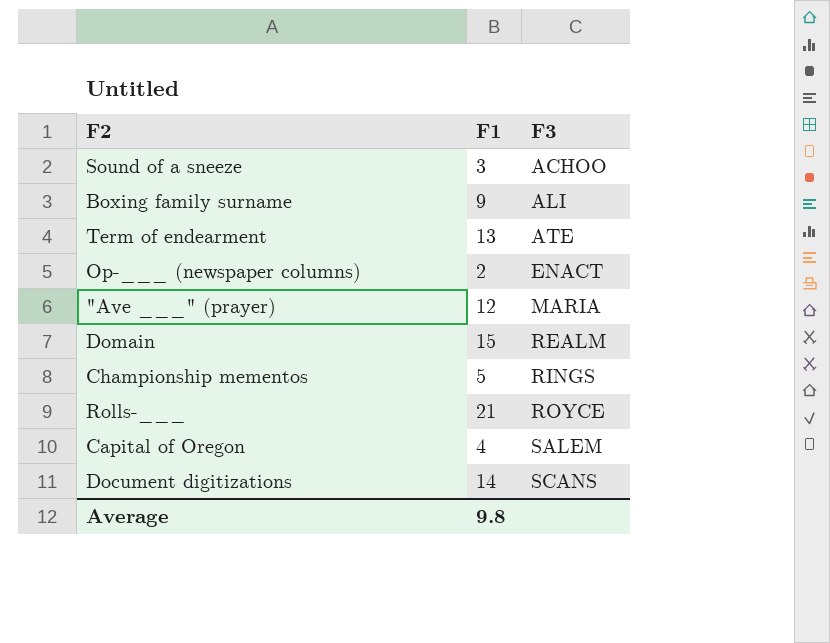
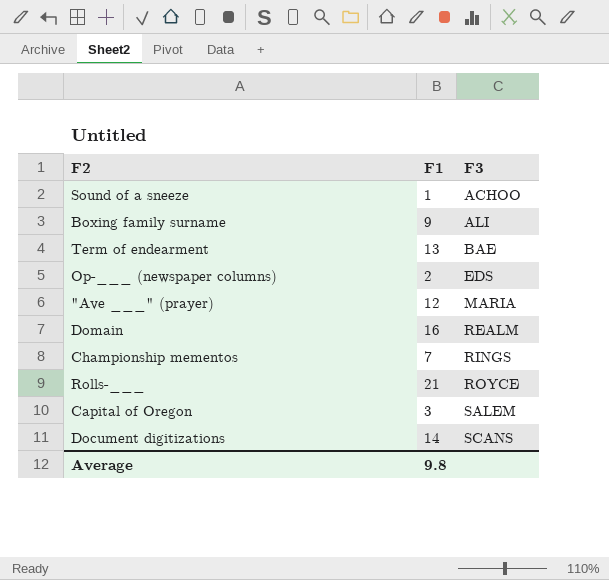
Sound of a sneeze | F1: 3 -> 1
Term of endearment | F3: ATE -> BAE
Op-___ (newspaper columns) | F3: ENACT -> EDS
Domain | F1: 15 -> 16
Championship mementos | F1: 5 -> 7
Capital of Oregon | F1: 4 -> 3

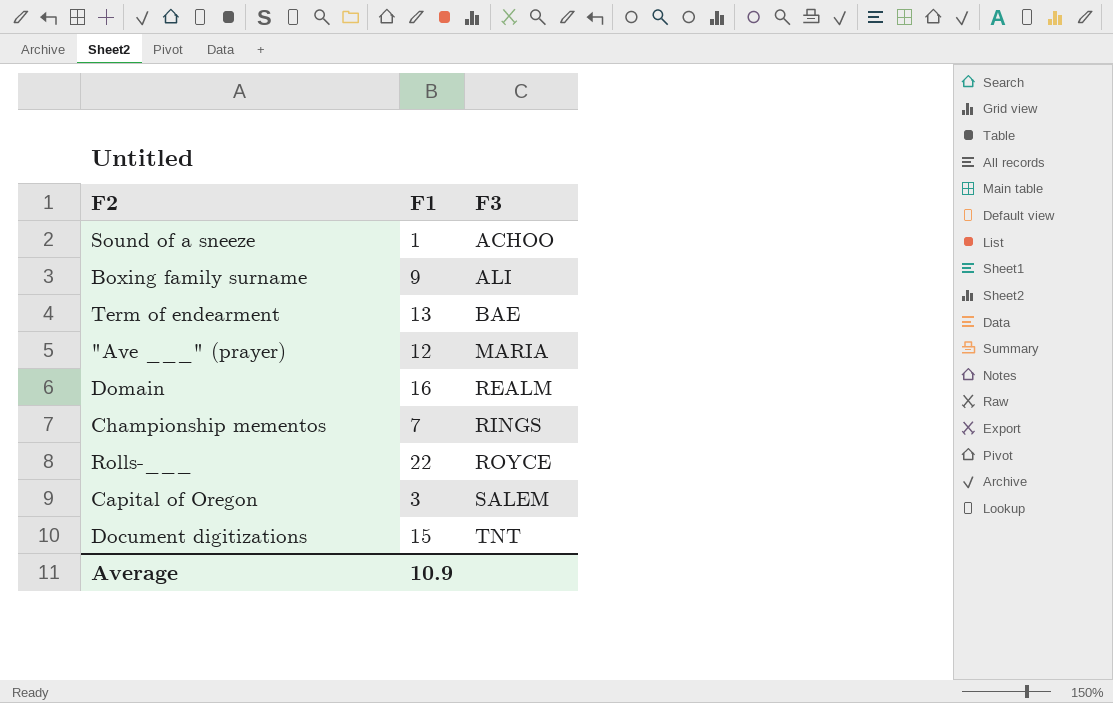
row Op-___ (newspaper columns): 2 | EDS -> none
Rolls-___ | F1: 21 -> 22
Document digitizations | F1: 14 -> 15
Document digitizations | F3: SCANS -> TNT
Average | F1: 9.8 -> 10.9

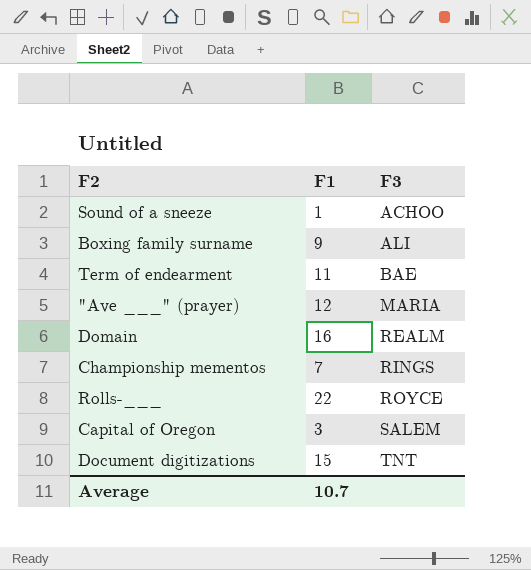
Term of endearment | F1: 13 -> 11
Average | F1: 10.9 -> 10.7

